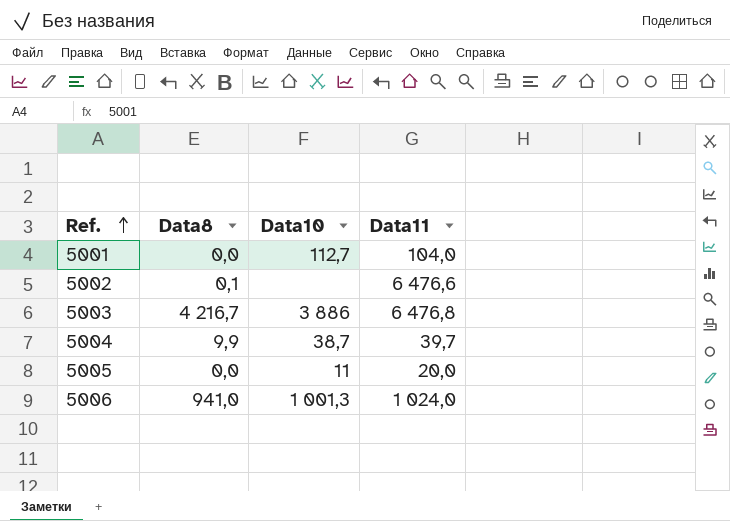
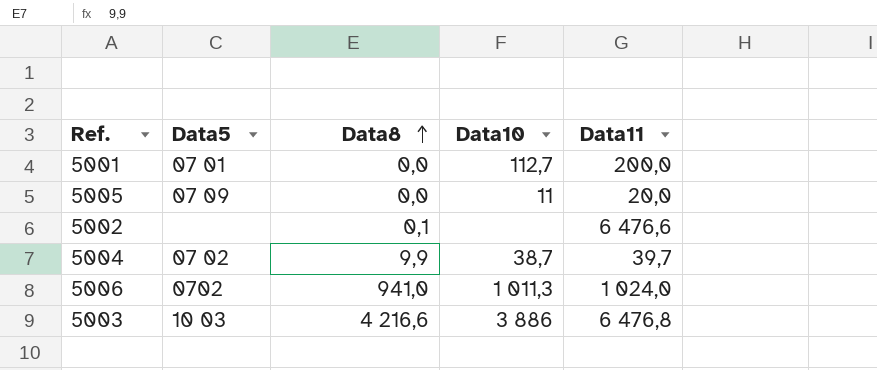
row order: Ref. ascending -> Data8 ascending
column Data5 | position: none -> 2
5001 | Data11: 104,0 -> 200,0
5006 | Data10: 1 001,3 -> 1 011,3
5003 | Data8: 4 216,7 -> 4 216,6

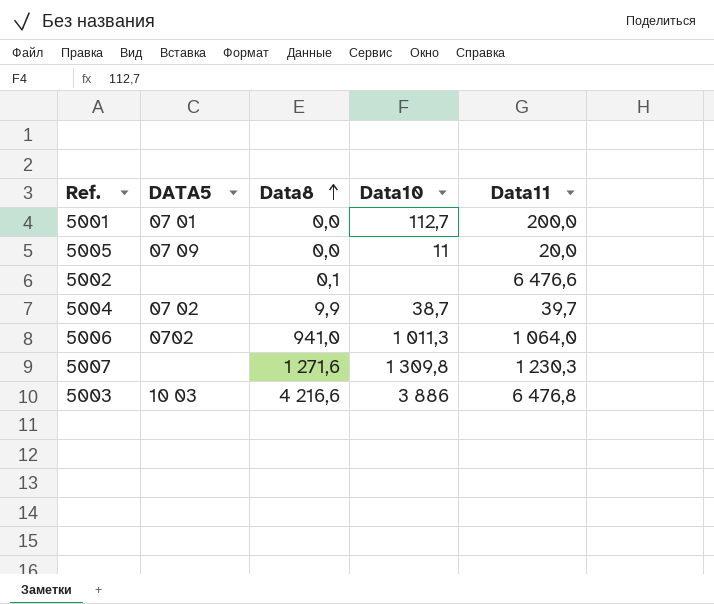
column name: Data5 -> DATA5
5006 | Data11: 1 024,0 -> 1 064,0
row 5007: none -> none | 1 271,6 | 1 309,8 | 1 230,3

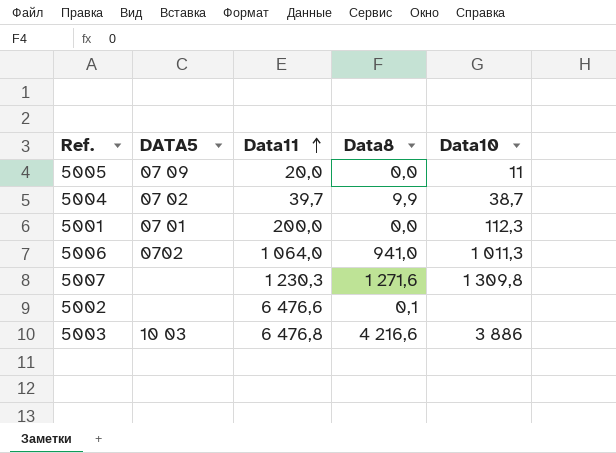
row order: Data8 ascending -> Data11 ascending
column Data11 | position: 5 -> 3
5001 | Data10: 112,7 -> 112,3

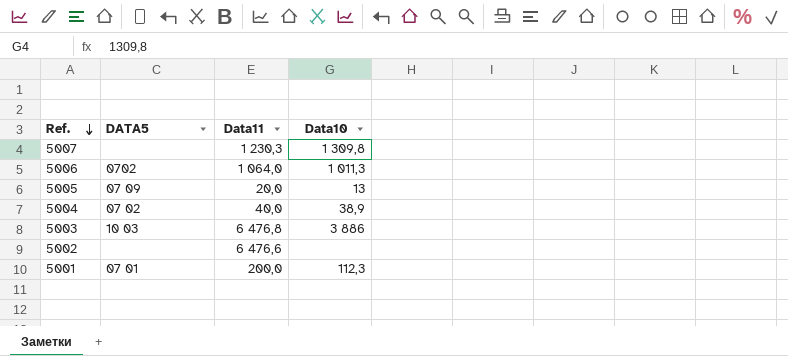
row order: Data11 ascending -> Ref. descending
column Data8 | position: 4 -> none
5005 | Data10: 11 -> 13
5004 | Data11: 39,7 -> 40,0
5004 | Data10: 38,7 -> 38,9

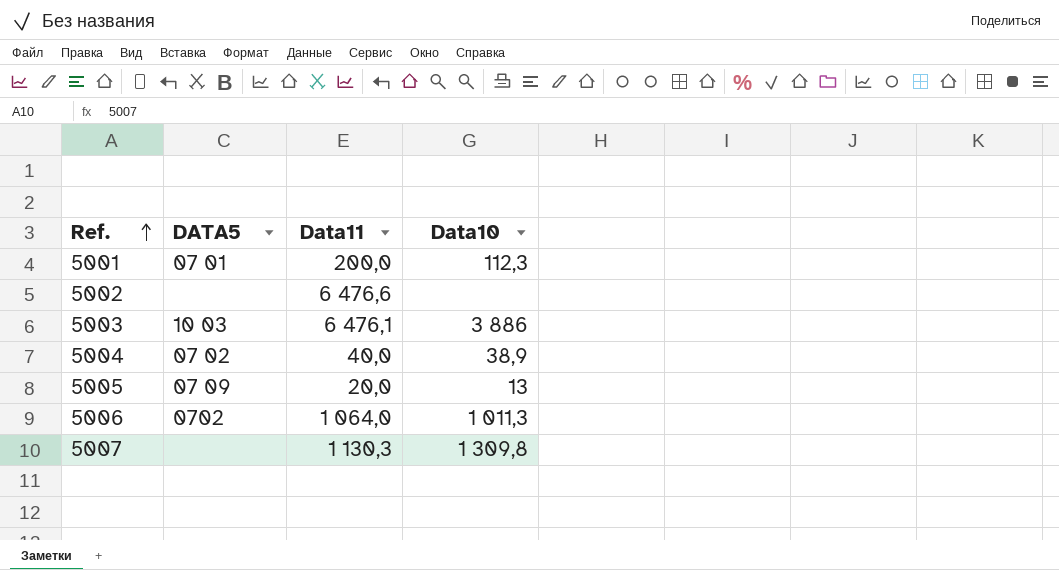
row order: Ref. descending -> Ref. ascending
5003 | Data11: 6 476,8 -> 6 476,1
5007 | Data11: 1 230,3 -> 1 130,3

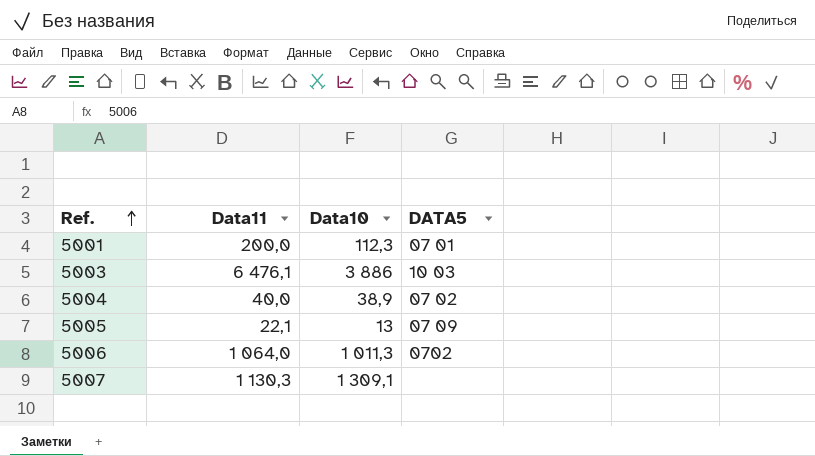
column DATA5 | position: 2 -> 4
row 5002: none | 6 476,6 | none -> none
5005 | Data11: 20,0 -> 22,1
5007 | Data10: 1 309,8 -> 1 309,1

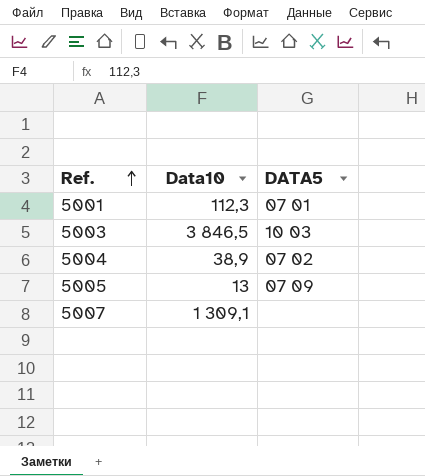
column Data11 | position: 2 -> none
row 5006: 1 064,0 | 1 011,3 | 0702 -> none
5003 | Data10: 3 886 -> 3 846,5

